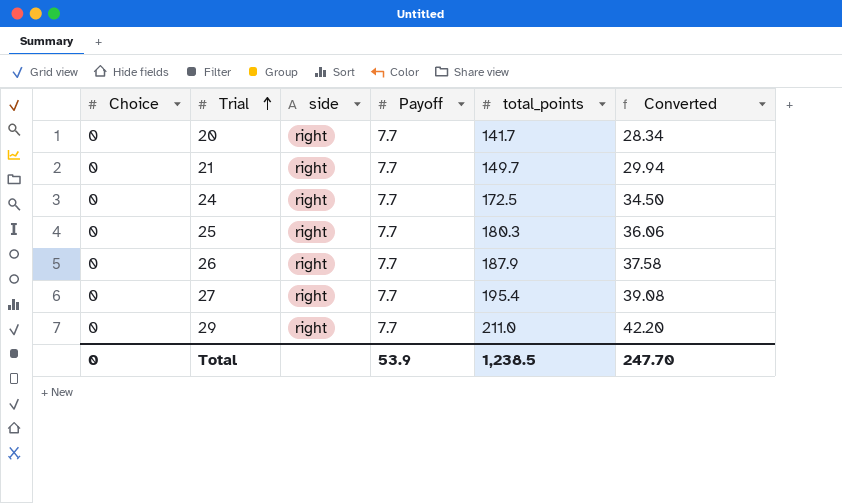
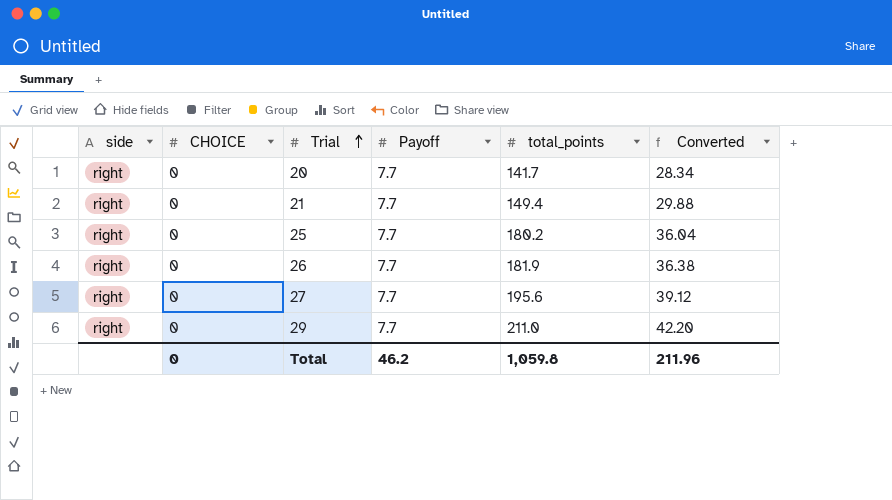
column side | position: 3 -> 1
column name: Choice -> CHOICE
row 24: 0 | right | 7.7 | 172.5 | 34.50 -> none
21 | total_points: 149.7 -> 149.4
21 | Converted: 29.94 -> 29.88
25 | total_points: 180.3 -> 180.2
25 | Converted: 36.06 -> 36.04
26 | total_points: 187.9 -> 181.9
26 | Converted: 37.58 -> 36.38
27 | total_points: 195.4 -> 195.6
27 | Converted: 39.08 -> 39.12
Total | Payoff: 53.9 -> 46.2
Total | total_points: 1,238.5 -> 1,059.8
Total | Converted: 247.70 -> 211.96

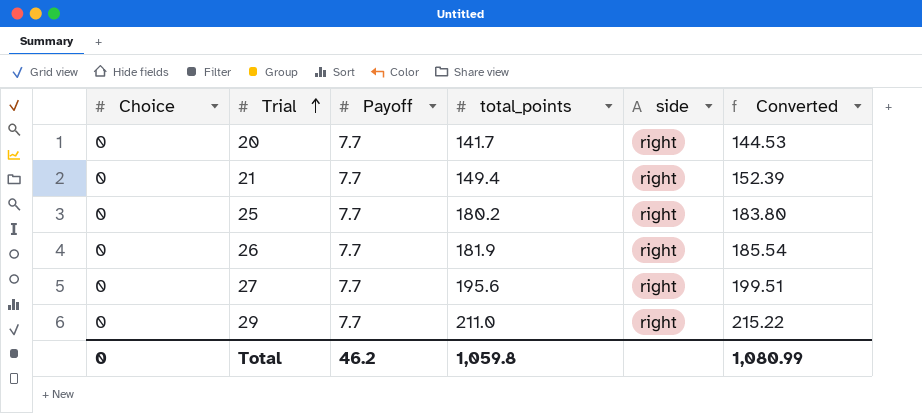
column name: CHOICE -> Choice
column side | position: 1 -> 5
column Converted | formula: [total_points] * 0.2 -> [total_points] * 1.02
Total | Converted: 211.96 -> 1,080.99

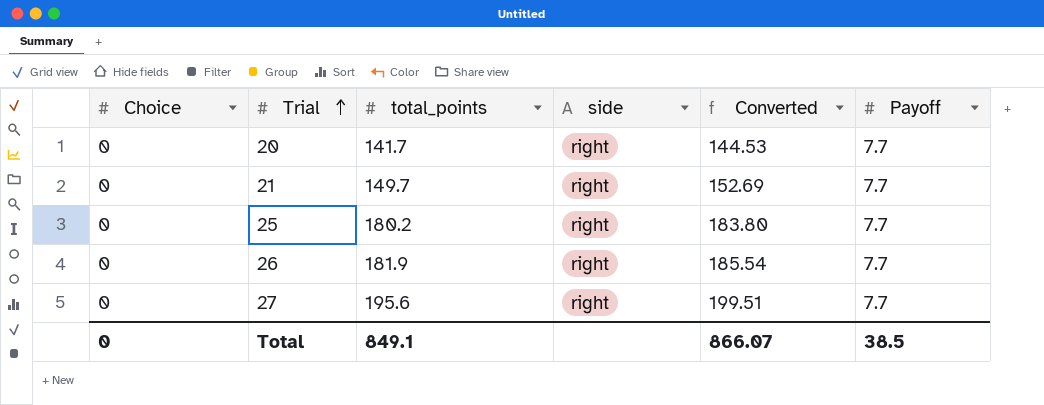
column Payoff | position: 3 -> 6
row 29: 0 | 7.7 | 211.0 | right | 215.22 -> none
21 | total_points: 149.4 -> 149.7
21 | Converted: 152.39 -> 152.69
Total | total_points: 1,059.8 -> 849.1
Total | Converted: 1,080.99 -> 866.07
Total | Payoff: 46.2 -> 38.5

